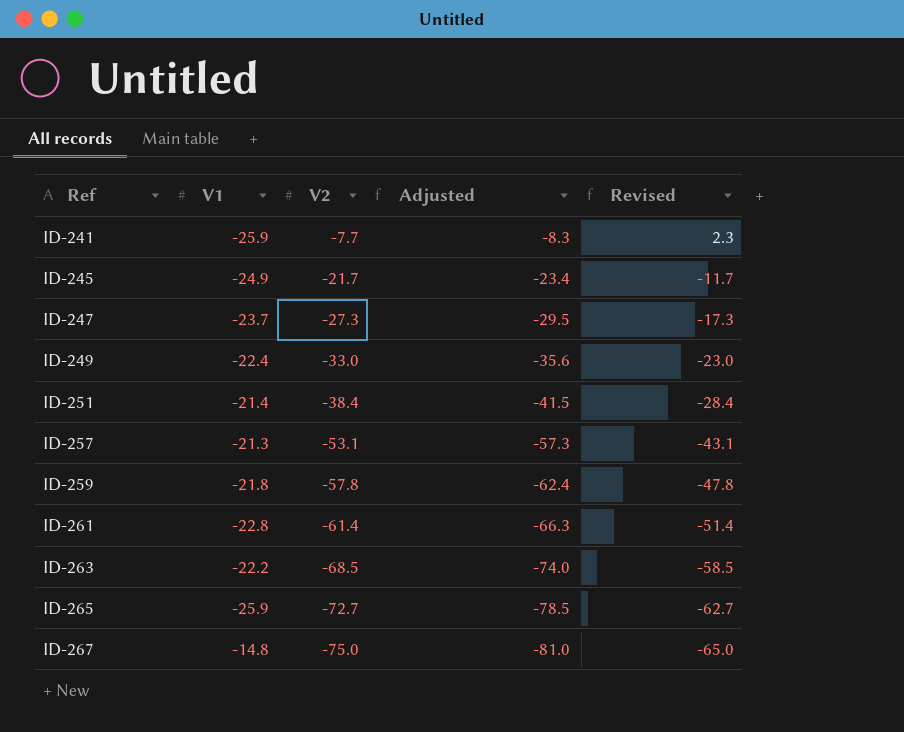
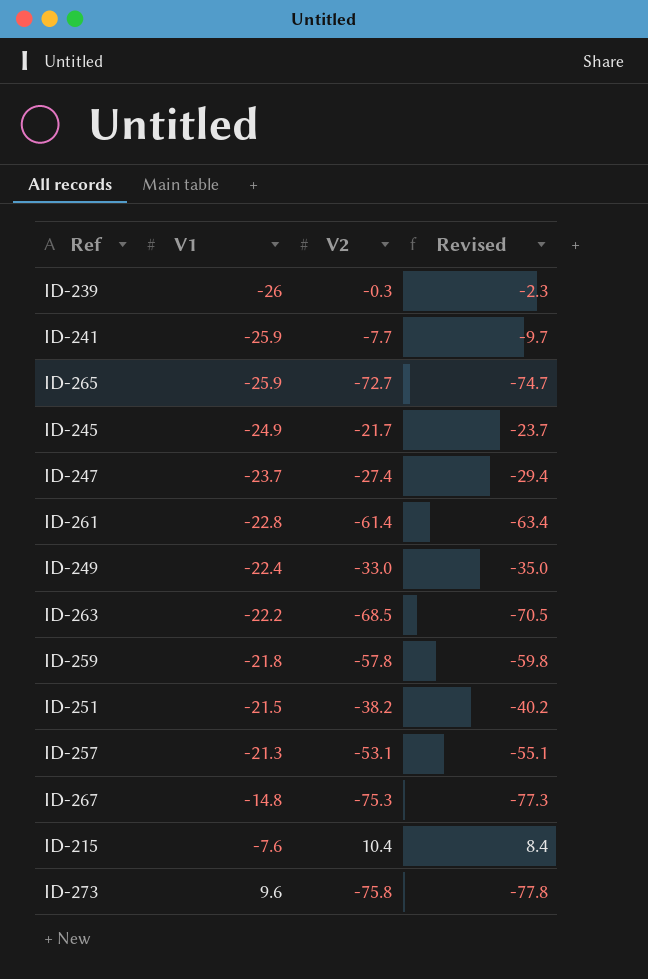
row order: Ref ascending -> V1 ascending
column Adjusted | formula: [V2] * 1.08 -> none
column Revised | formula: [V2] + 10 -> [V2] - 2
row ID-239: none -> -26 | -0.3 | -2.3
ID-247 | V2: -27.3 -> -27.4
ID-251 | V1: -21.4 -> -21.5
ID-251 | V2: -38.4 -> -38.2
ID-267 | V2: -75.0 -> -75.3
row ID-215: none -> -7.6 | 10.4 | 8.4
row ID-273: none -> 9.6 | -75.8 | -77.8

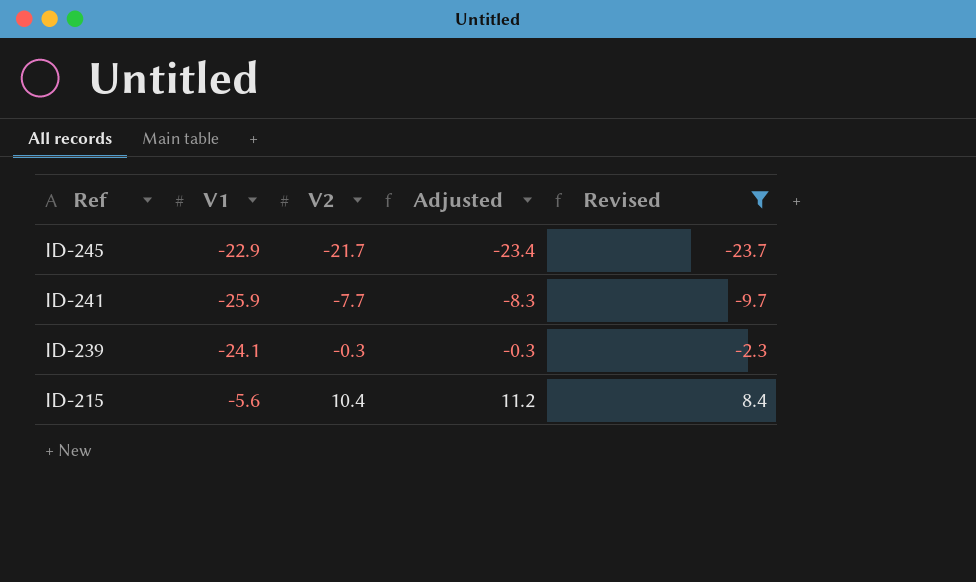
filter: none -> Revised >= -23.7
row order: V1 ascending -> Ref descending
column Adjusted | formula: none -> [V2] * 1.08
ID-245 | V1: -24.9 -> -22.9
ID-239 | V1: -26 -> -24.1
ID-215 | V1: -7.6 -> -5.6

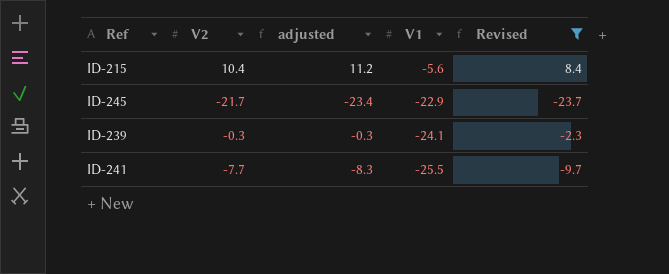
row order: Ref descending -> V1 descending
column name: Adjusted -> adjusted
column V1 | position: 2 -> 4
ID-241 | V1: -25.9 -> -25.5

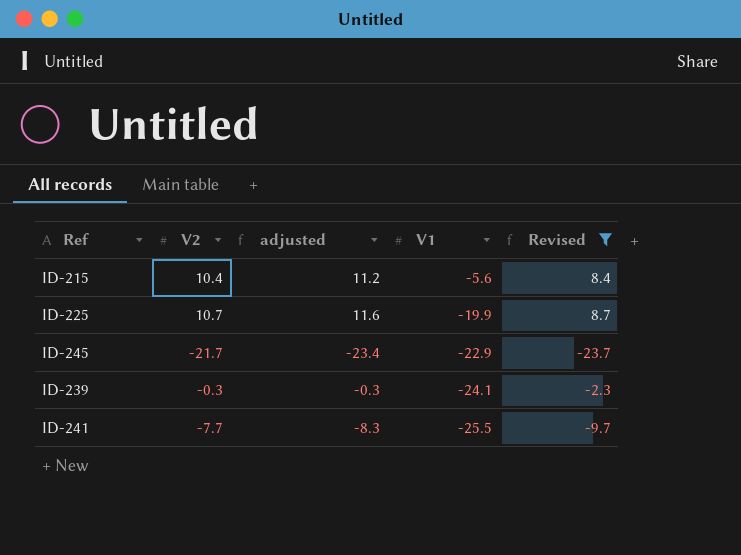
row ID-225: none -> 10.7 | 11.6 | -19.9 | 8.7

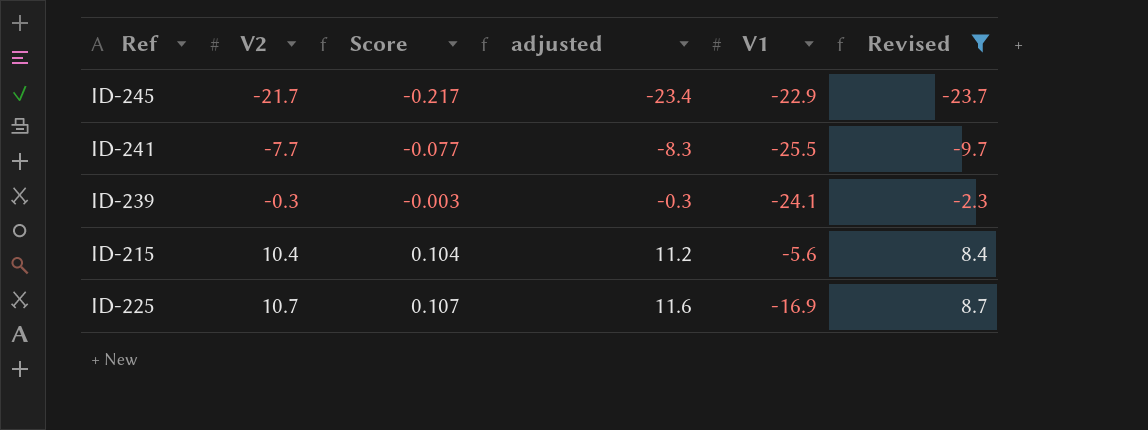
row order: V1 descending -> V2 ascending
column Score | formula: none -> [V2] * 0.01
ID-225 | V1: -19.9 -> -16.9

